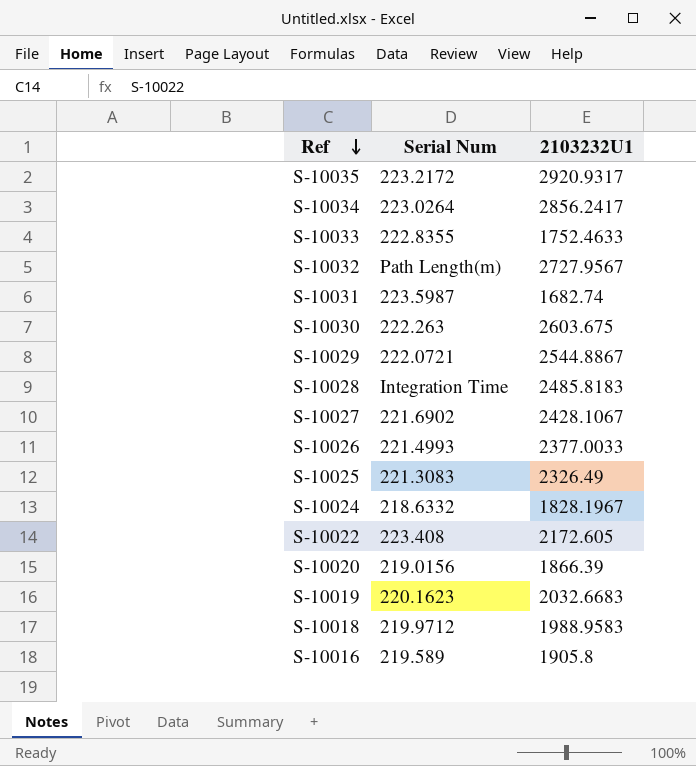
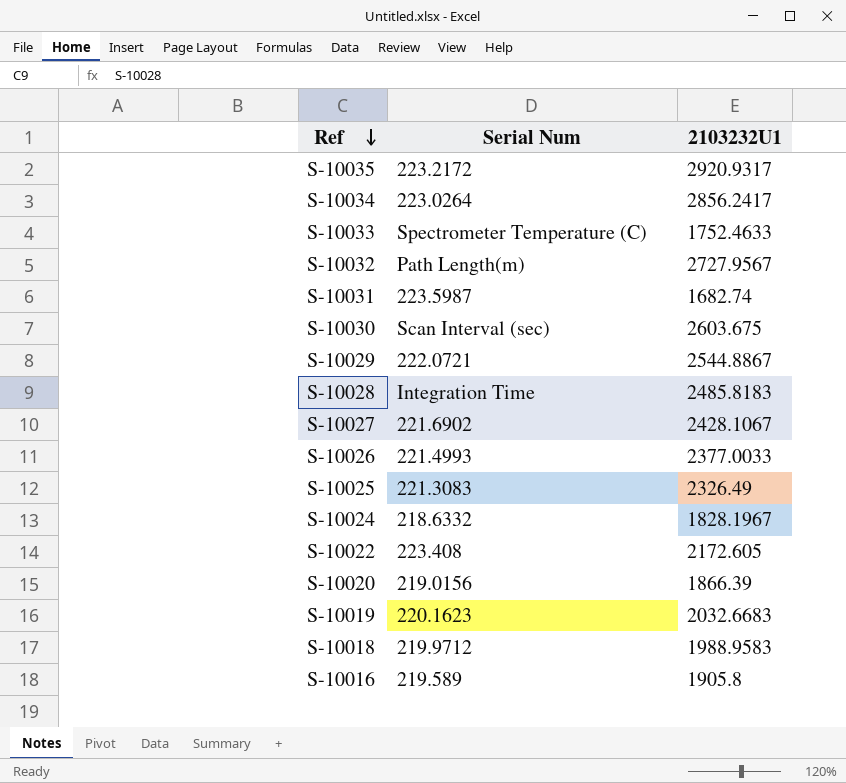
S-10033 | Serial Num: 222.8355 -> Spectrometer Temperature (C)
S-10030 | Serial Num: 222.263 -> Scan Interval (sec)

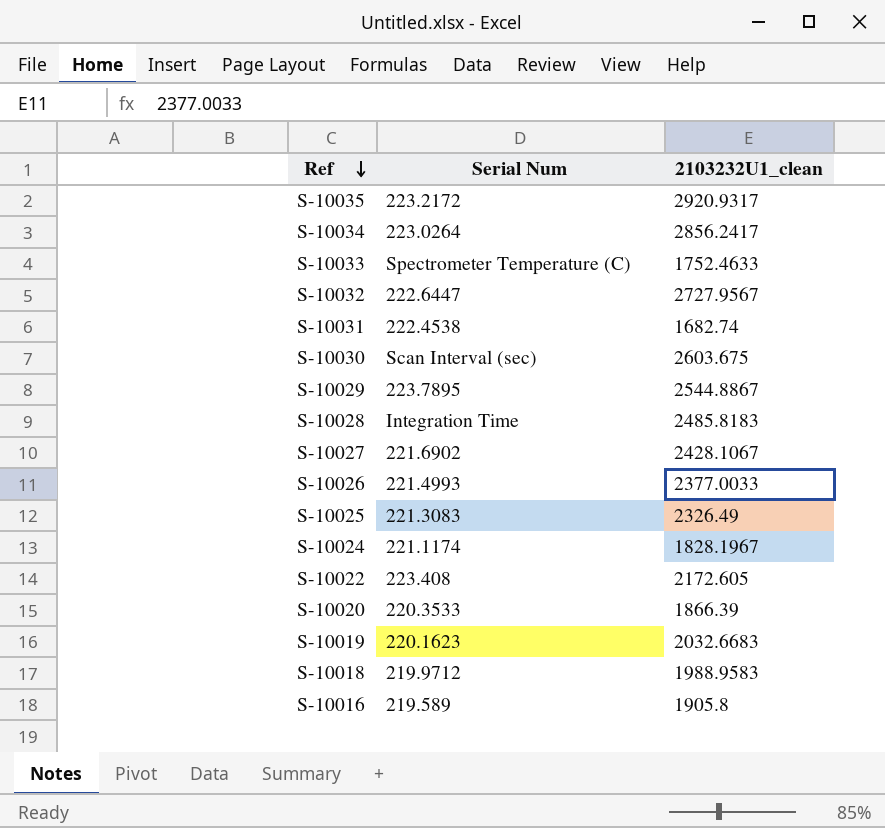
column name: 2103232U1 -> 2103232U1_clean
S-10032 | Serial Num: Path Length(m) -> 222.6447
S-10031 | Serial Num: 223.5987 -> 222.4538
S-10029 | Serial Num: 222.0721 -> 223.7895
S-10024 | Serial Num: 218.6332 -> 221.1174
S-10020 | Serial Num: 219.0156 -> 220.3533

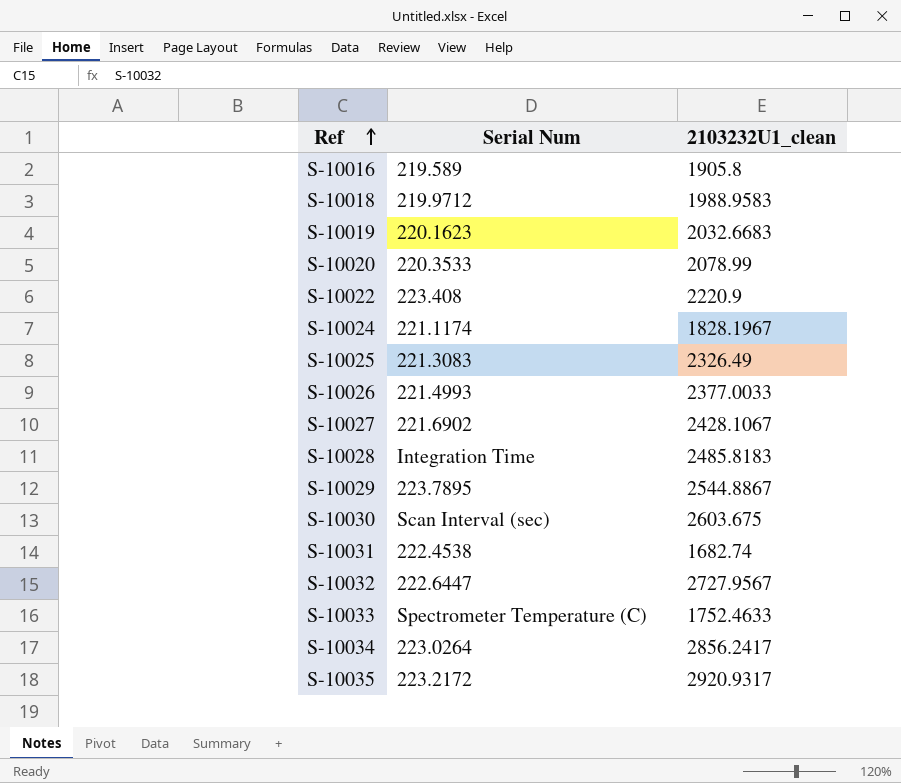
row order: Ref descending -> Ref ascending
S-10020 | 2103232U1_clean: 1866.39 -> 2078.99
S-10022 | 2103232U1_clean: 2172.605 -> 2220.9

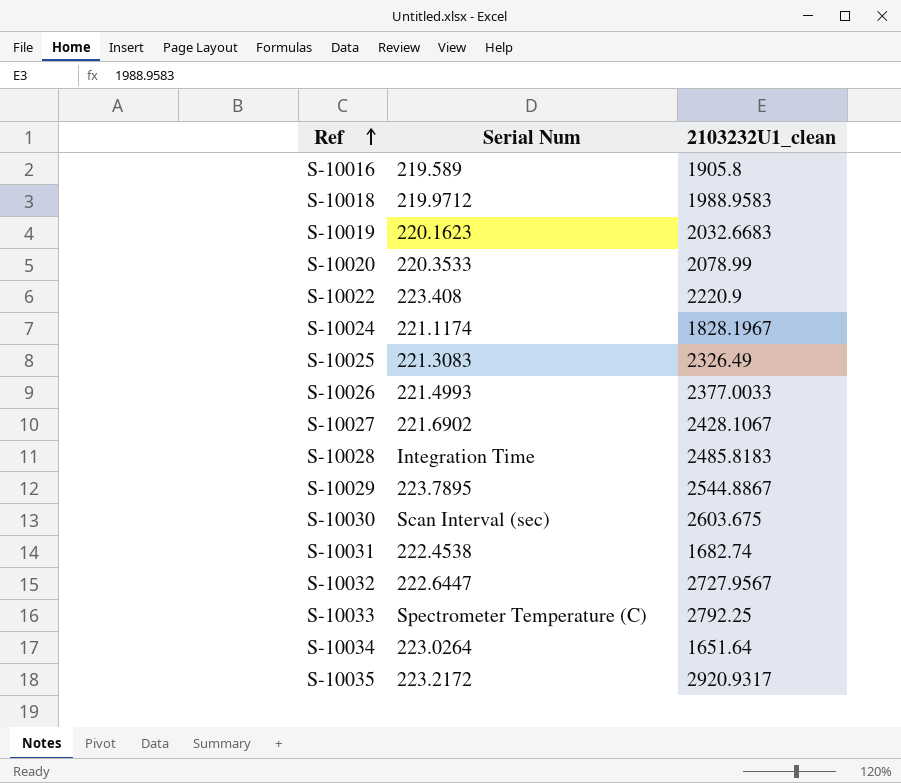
S-10033 | 2103232U1_clean: 1752.4633 -> 2792.25
S-10034 | 2103232U1_clean: 2856.2417 -> 1651.64

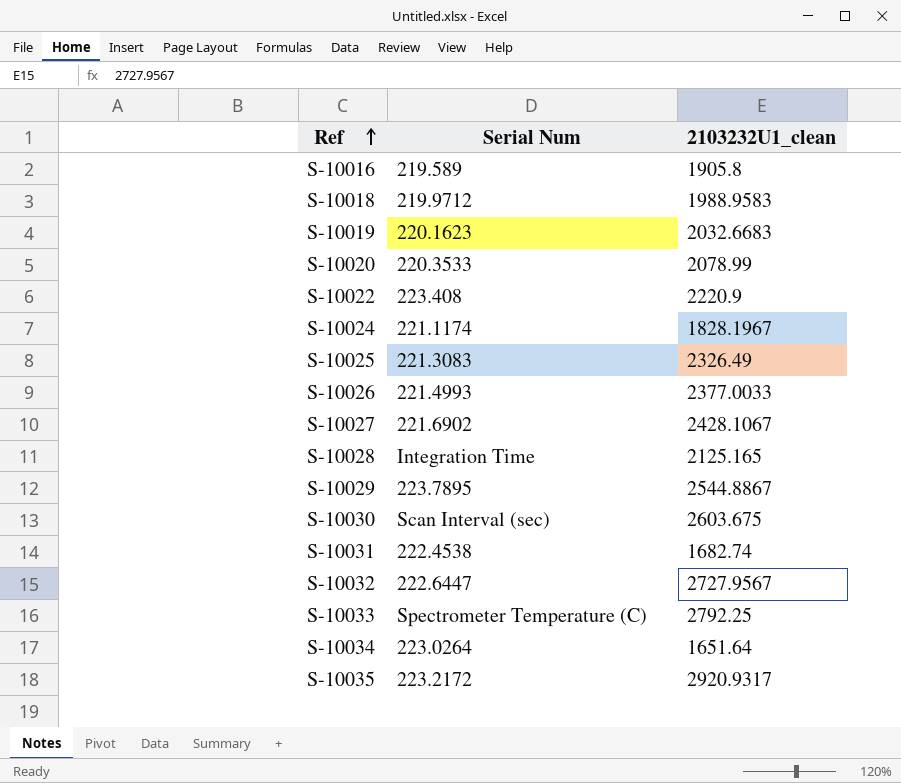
S-10028 | 2103232U1_clean: 2485.8183 -> 2125.165

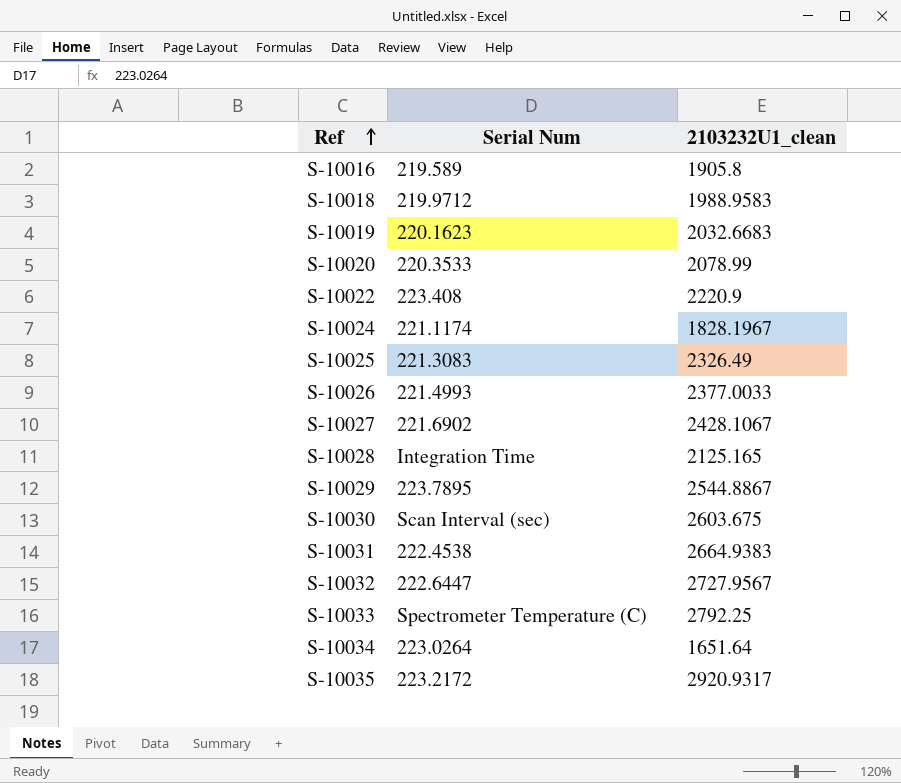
S-10031 | 2103232U1_clean: 1682.74 -> 2664.9383

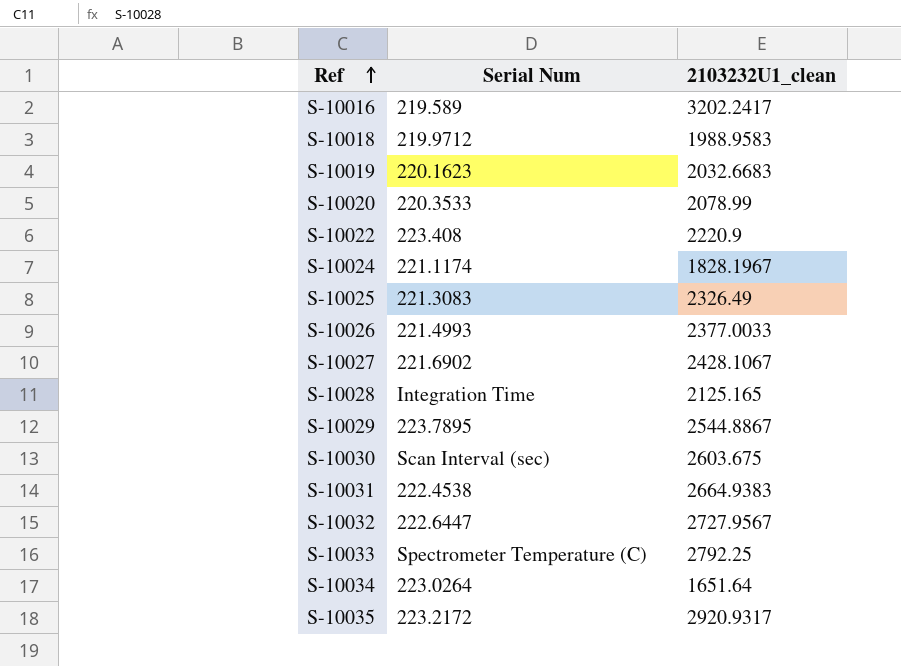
S-10016 | 2103232U1_clean: 1905.8 -> 3202.2417

